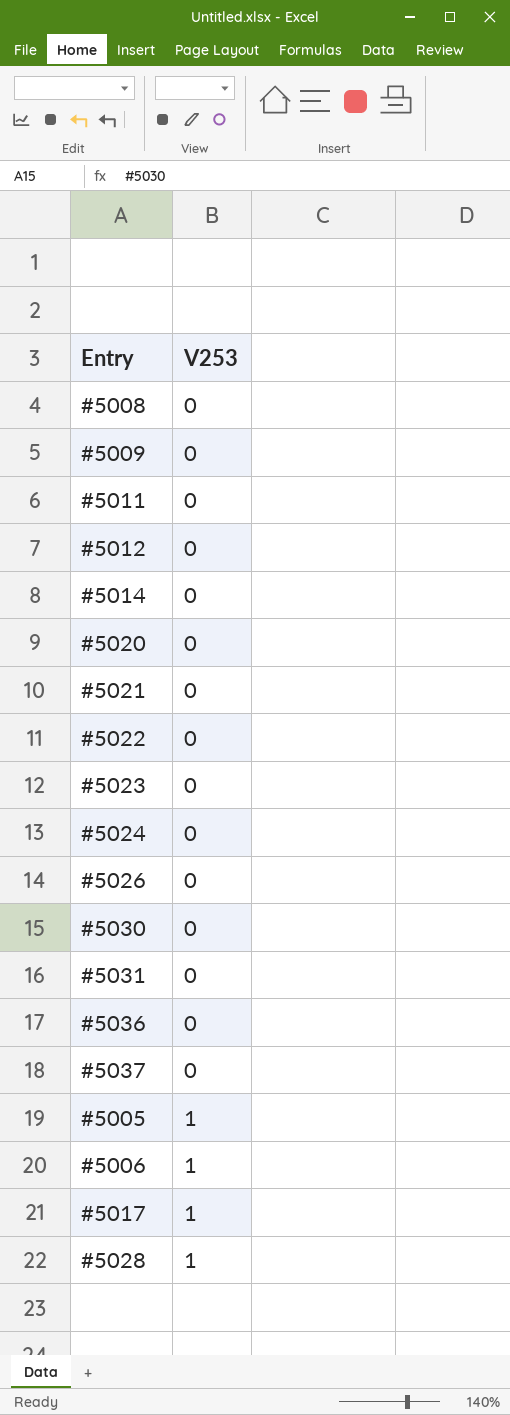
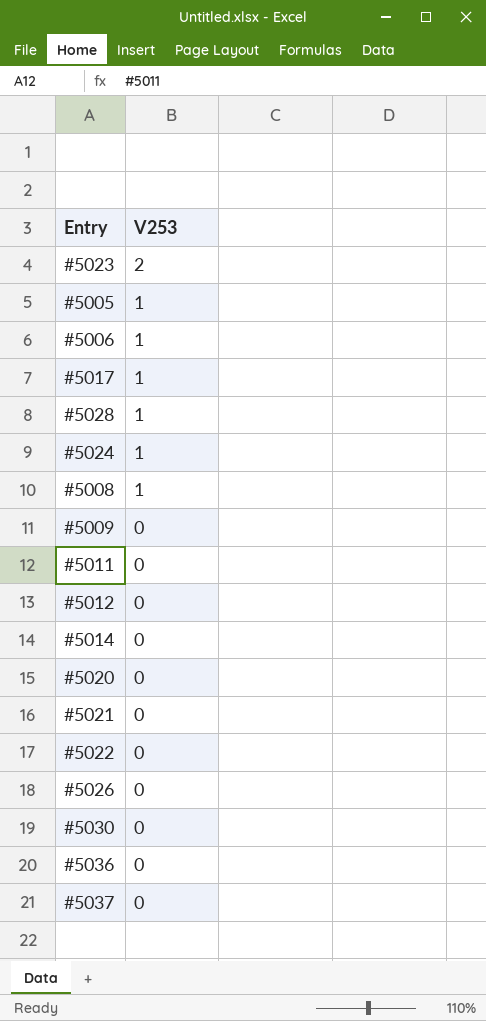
row order: V253 ascending -> V253 descending
row #5031: 0 -> none
#5023 | V253: 0 -> 2
#5024 | V253: 0 -> 1
#5008 | V253: 0 -> 1

